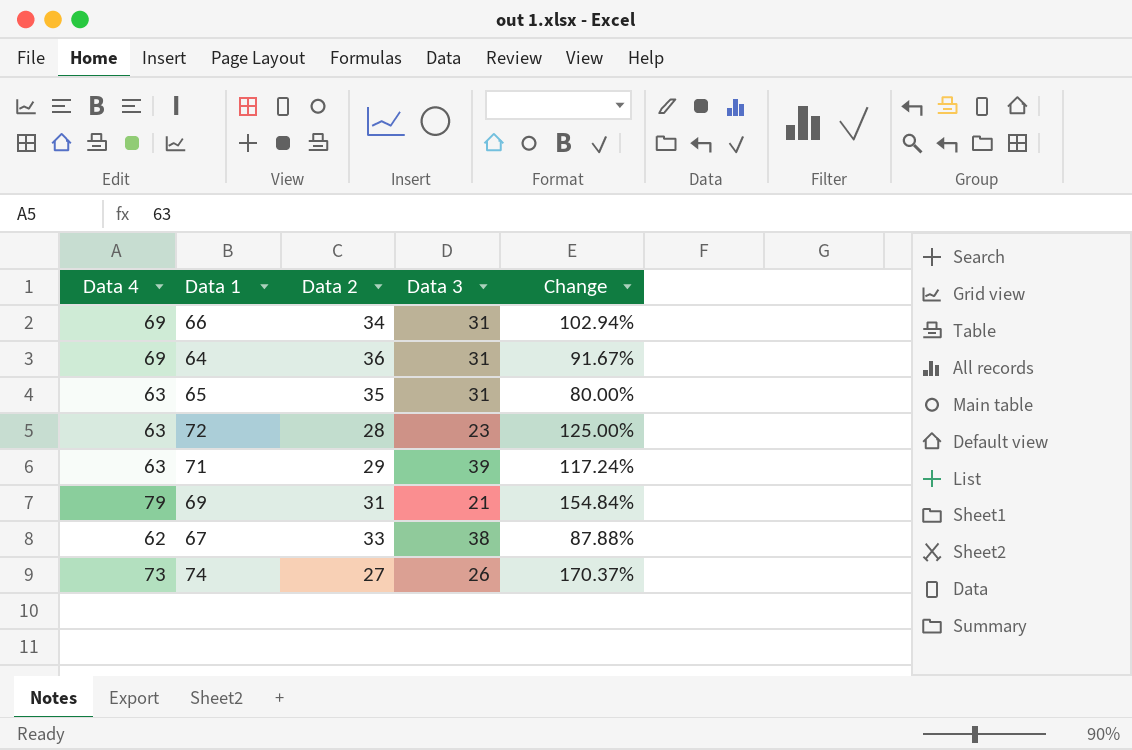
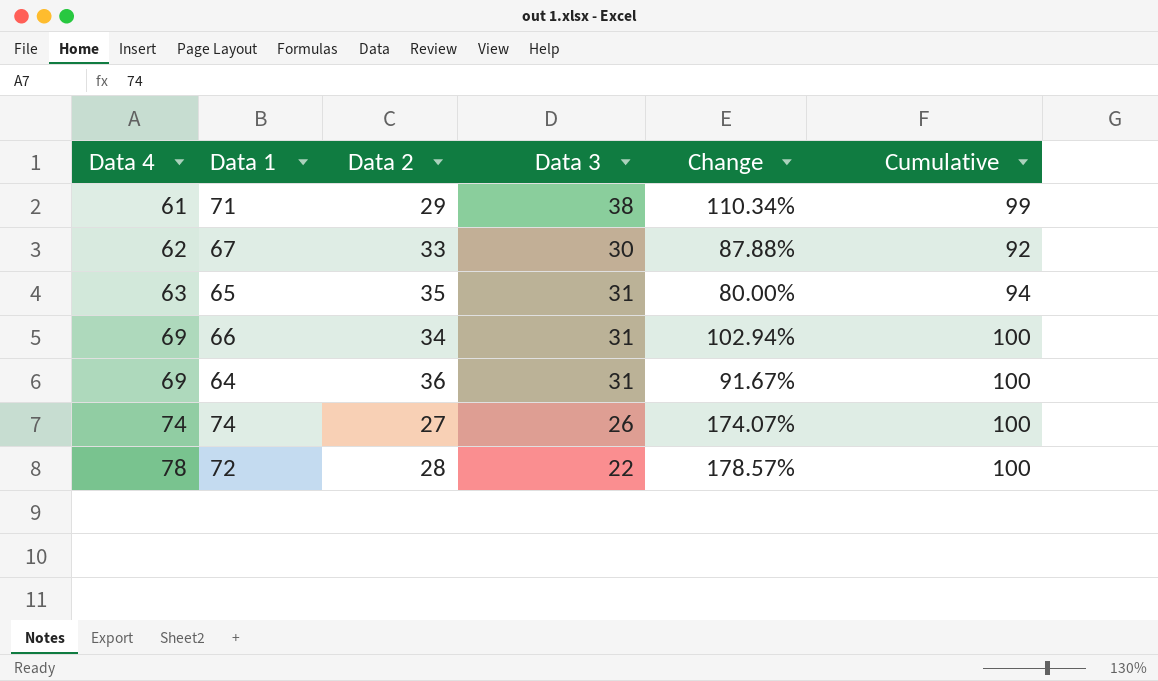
row order: none -> Data 4 ascending
column Cumulative | formula: none -> [Data 4] + [Data 3]
row 69: 79 | 31 | 21 | 154.84% -> none
71 | Data 4: 63 -> 61
71 | Data 3: 39 -> 38
71 | Change: 117.24% -> 110.34%
67 | Data 3: 38 -> 30
74 | Data 4: 73 -> 74
74 | Change: 170.37% -> 174.07%
72 | Data 4: 63 -> 78
72 | Data 3: 23 -> 22
72 | Change: 125.00% -> 178.57%

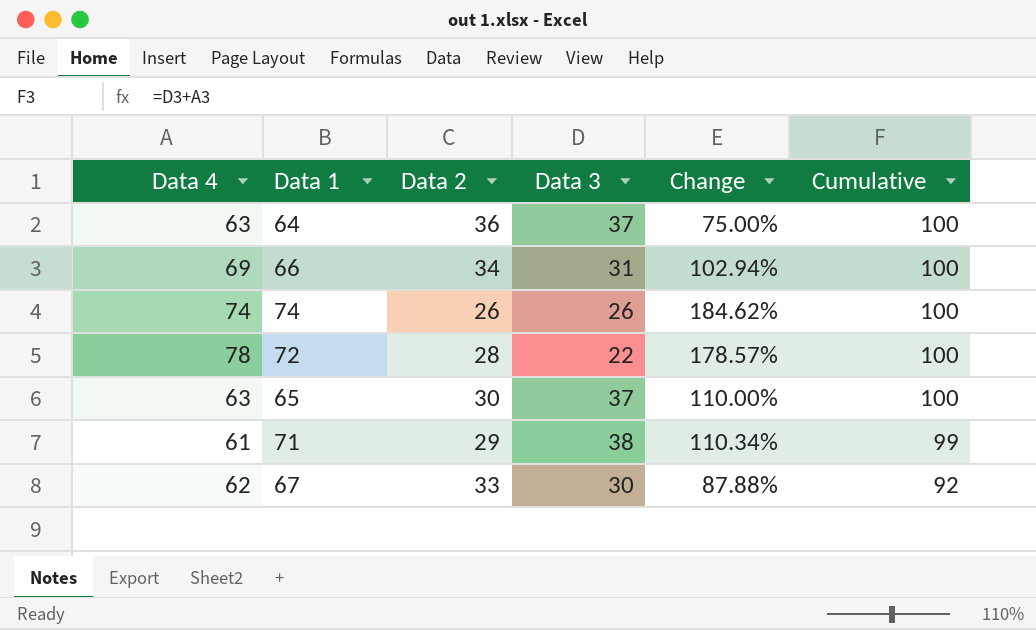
row order: Data 4 ascending -> Cumulative descending
64 | Data 4: 69 -> 63
64 | Data 3: 31 -> 37
64 | Change: 91.67% -> 75.00%
74 | Data 2: 27 -> 26
74 | Change: 174.07% -> 184.62%
65 | Data 2: 35 -> 30
65 | Data 3: 31 -> 37
65 | Change: 80.00% -> 110.00%
65 | Cumulative: 94 -> 100

